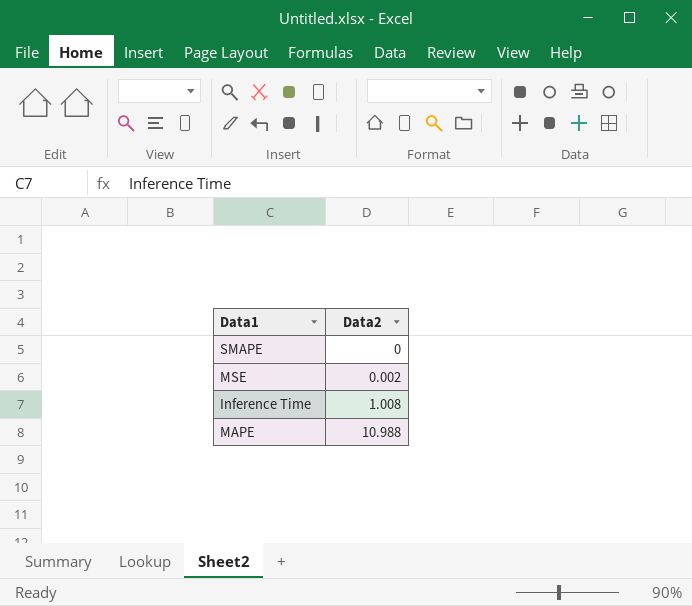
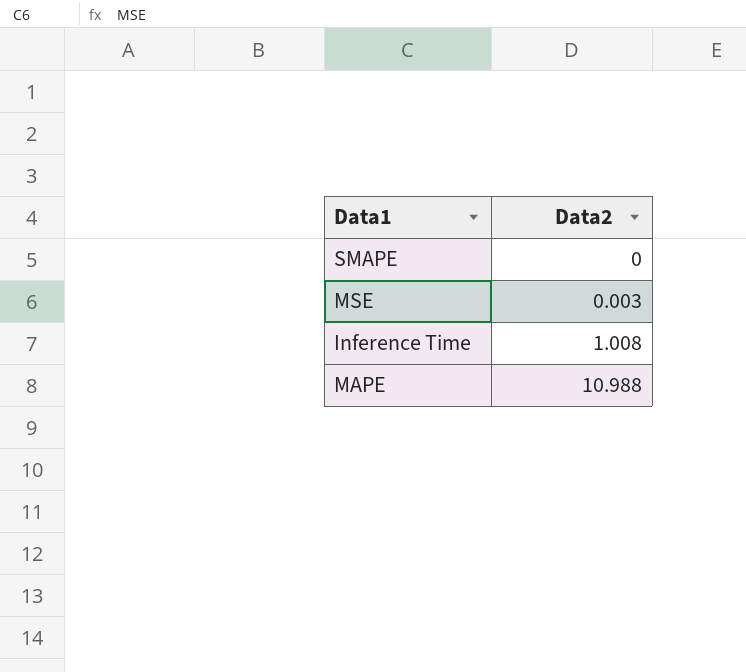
MSE | Data2: 0.002 -> 0.003

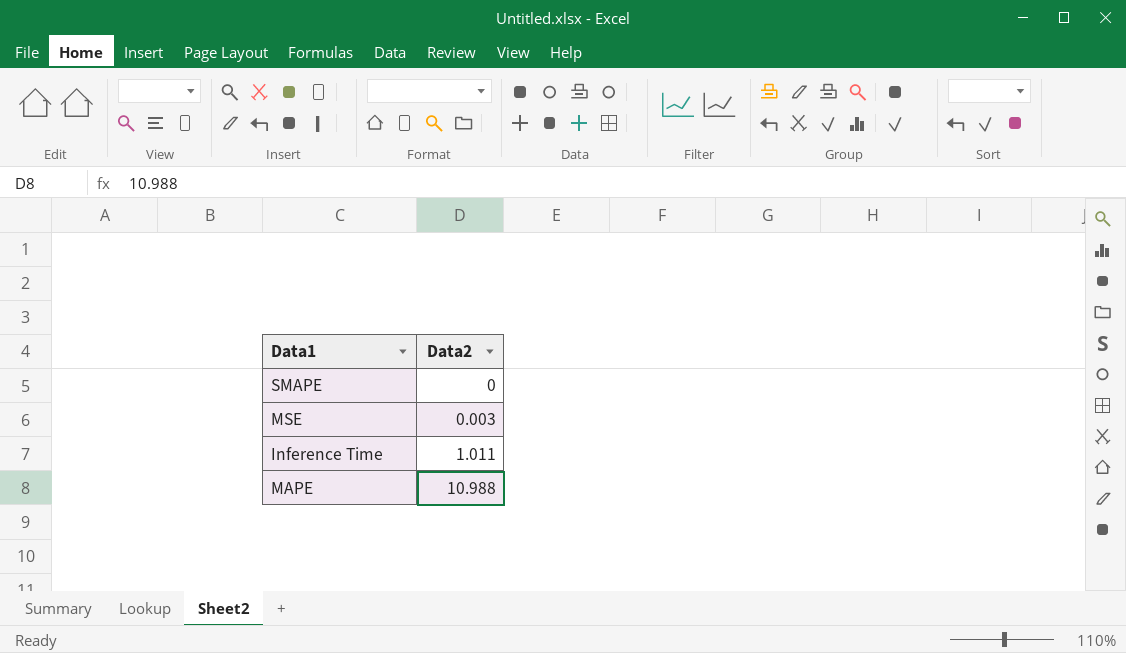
Inference Time | Data2: 1.008 -> 1.011

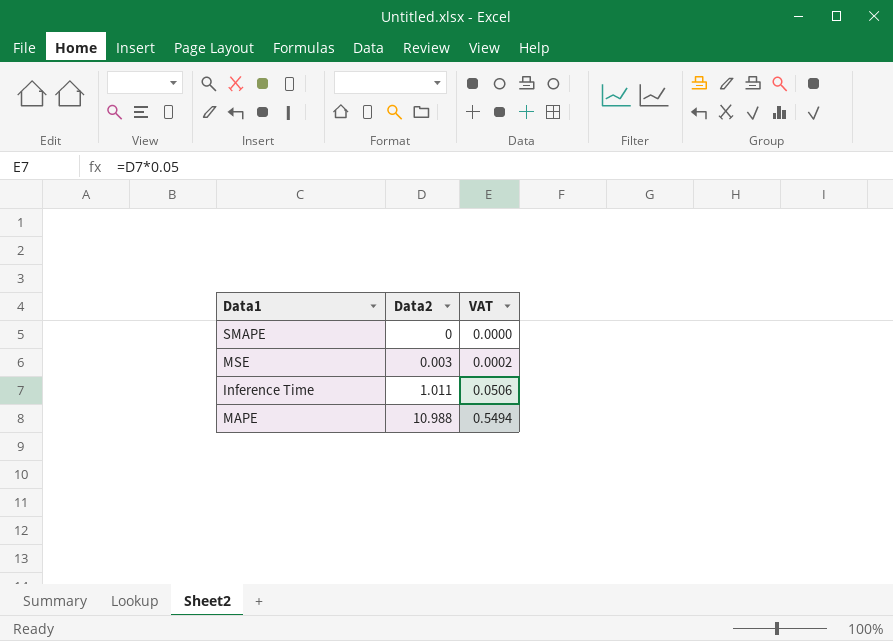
column VAT | formula: none -> [Data2] * 0.05

